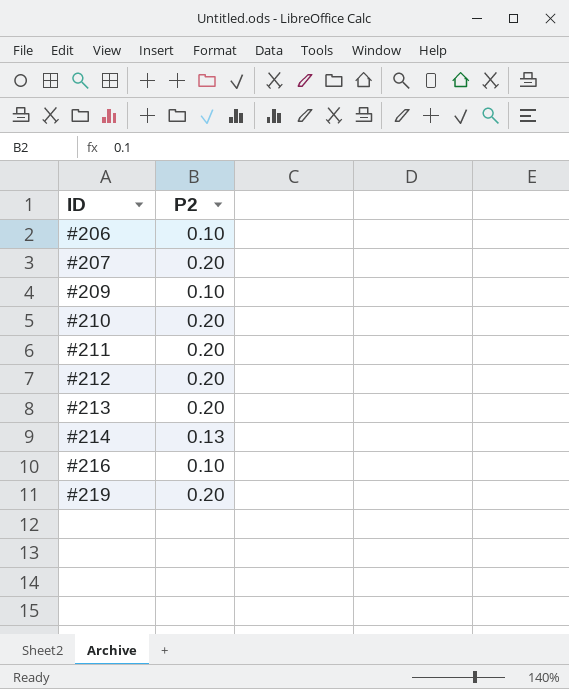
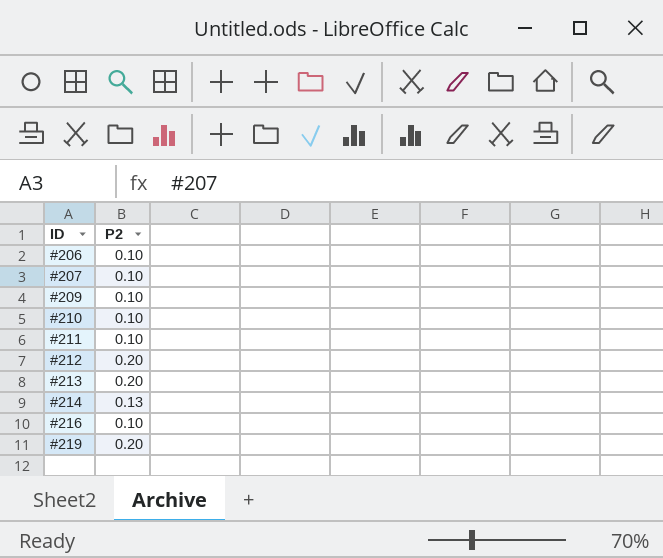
#207 | P2: 0.20 -> 0.10
#210 | P2: 0.20 -> 0.10
#211 | P2: 0.20 -> 0.10

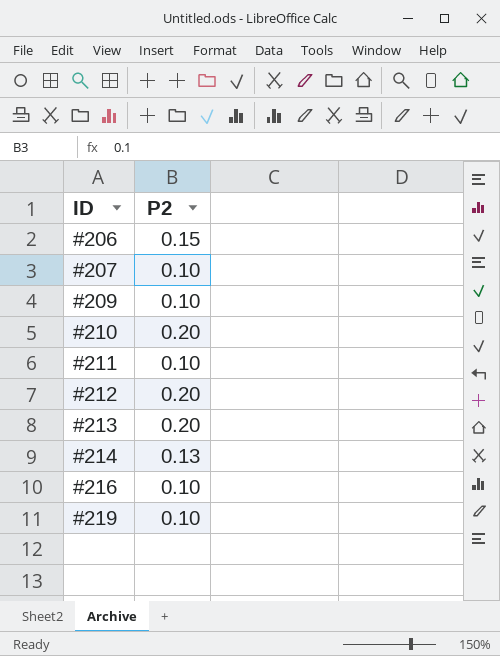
#206 | P2: 0.10 -> 0.15
#210 | P2: 0.10 -> 0.20
#219 | P2: 0.20 -> 0.10

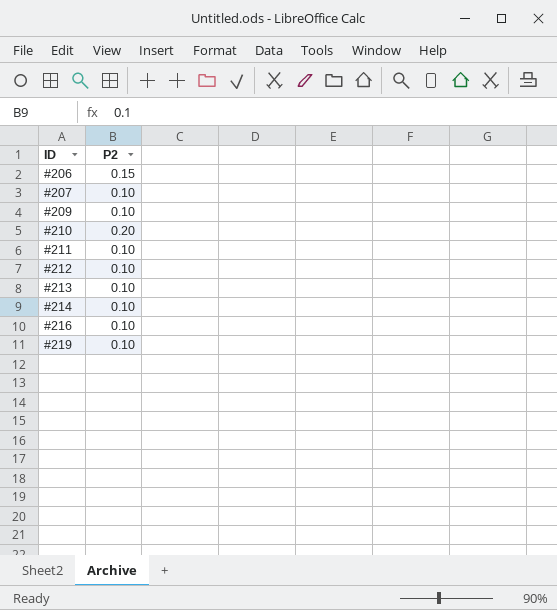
#212 | P2: 0.20 -> 0.10
#213 | P2: 0.20 -> 0.10
#214 | P2: 0.13 -> 0.10

